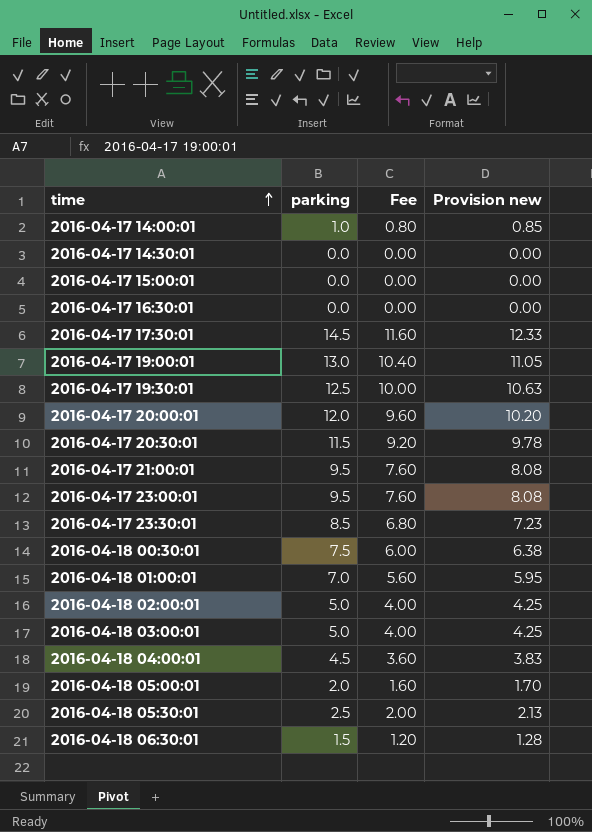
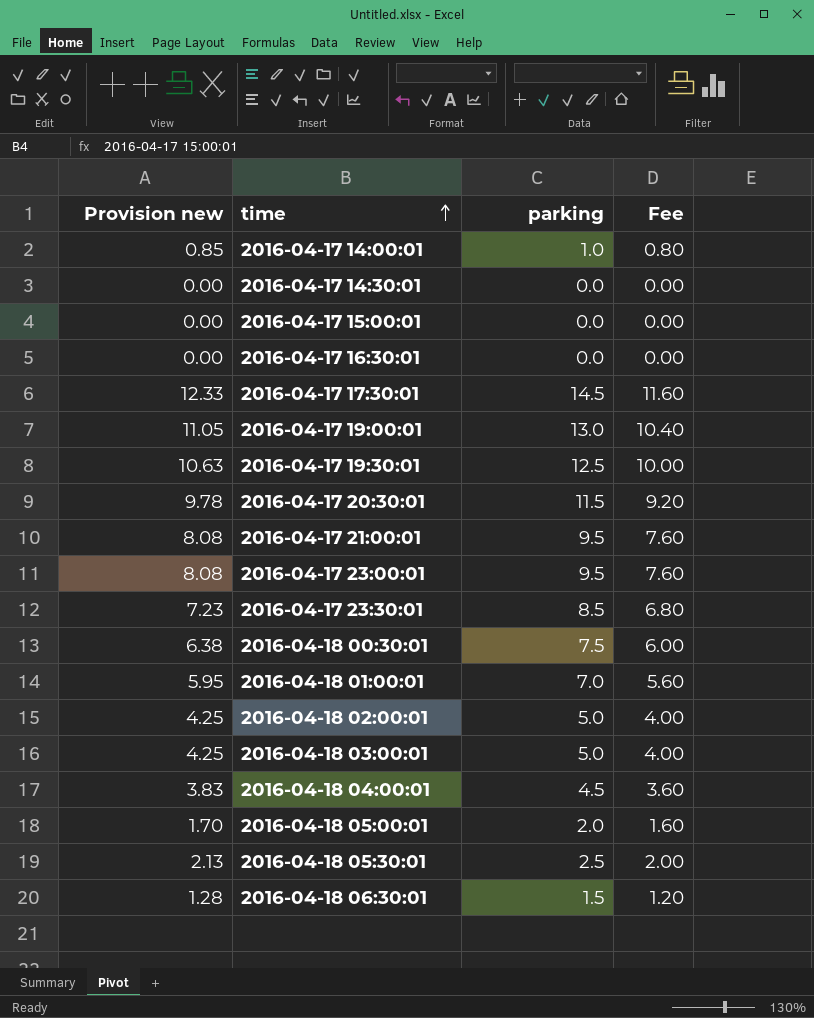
column Provision new | position: 4 -> 1
row 2016-04-17 20:00:01: 12.0 | 9.60 | 10.20 -> none

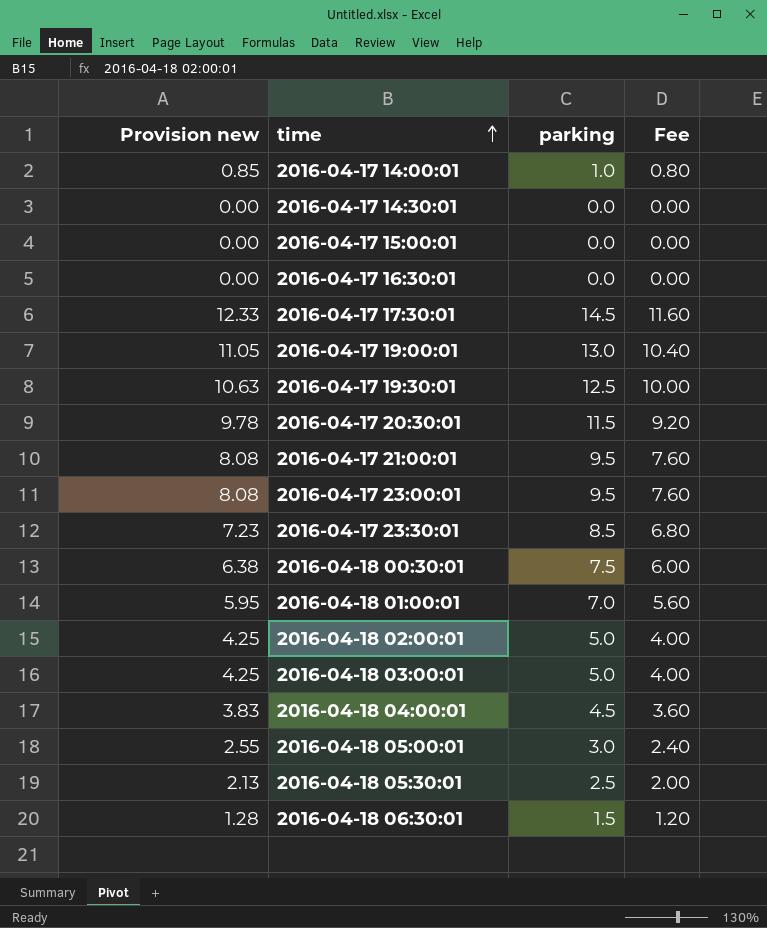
2016-04-18 05:00:01 | Provision new: 1.70 -> 2.55
2016-04-18 05:00:01 | parking: 2.0 -> 3.0
2016-04-18 05:00:01 | Fee: 1.60 -> 2.40

